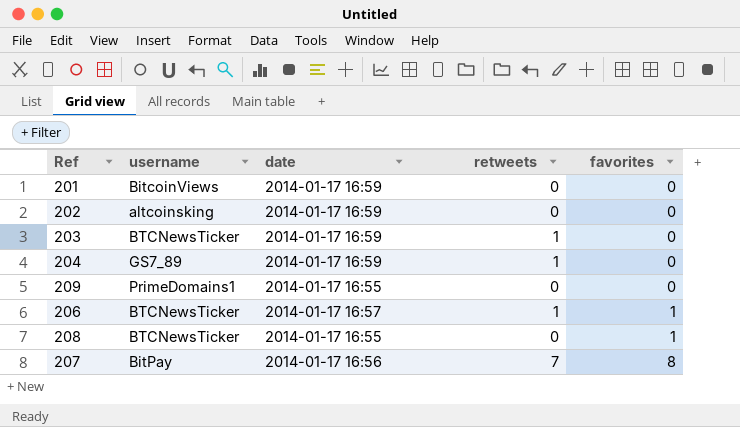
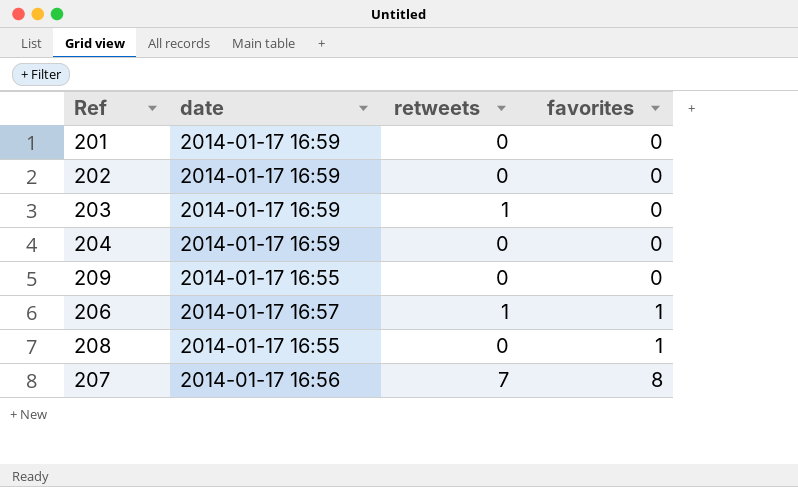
column username | position: 2 -> none
204 | retweets: 1 -> 0

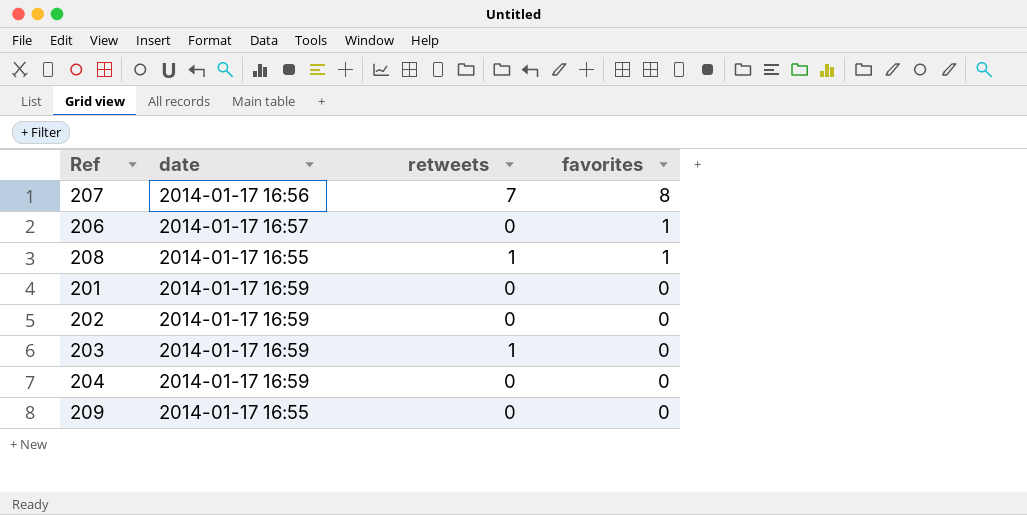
row order: favorites ascending -> favorites descending
206 | retweets: 1 -> 0
208 | retweets: 0 -> 1

